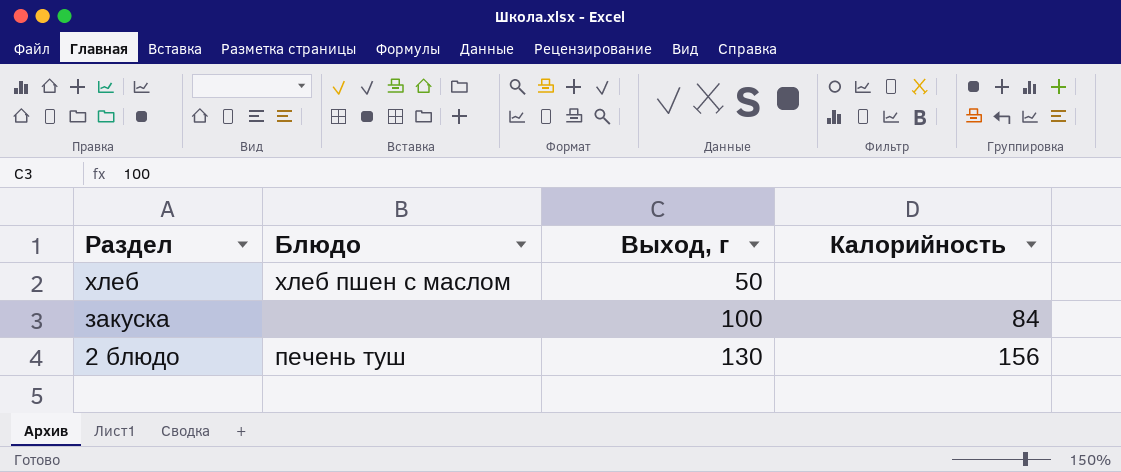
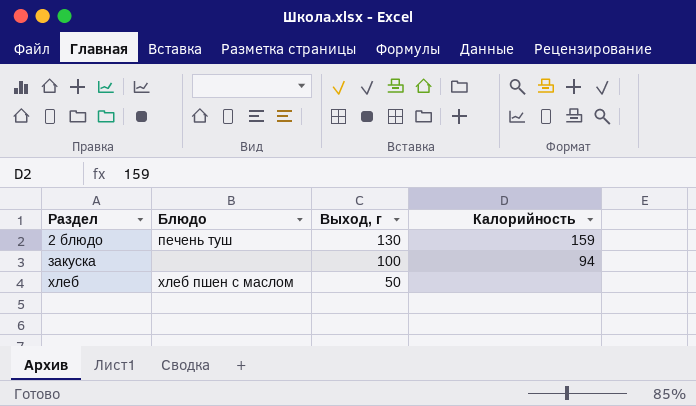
row order: Раздел descending -> Раздел ascending
2 блюдо | Калорийность: 156 -> 159
закуска | Калорийность: 84 -> 94

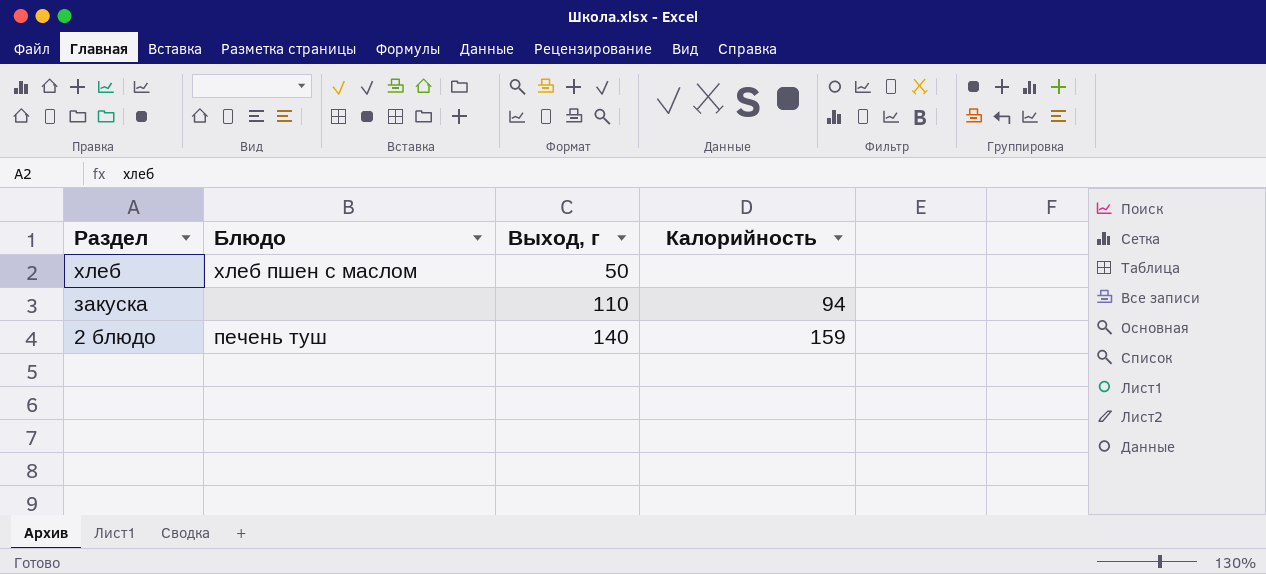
row order: Раздел ascending -> Раздел descending
закуска | Выход, г: 100 -> 110
2 блюдо | Выход, г: 130 -> 140

